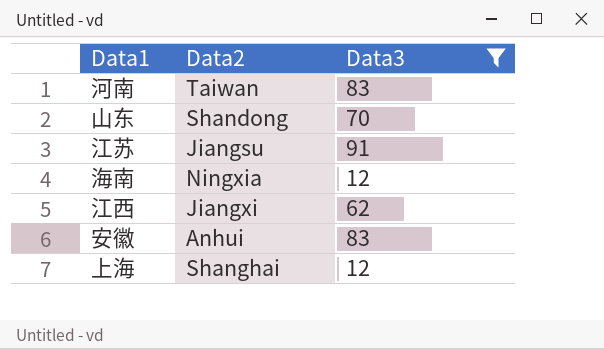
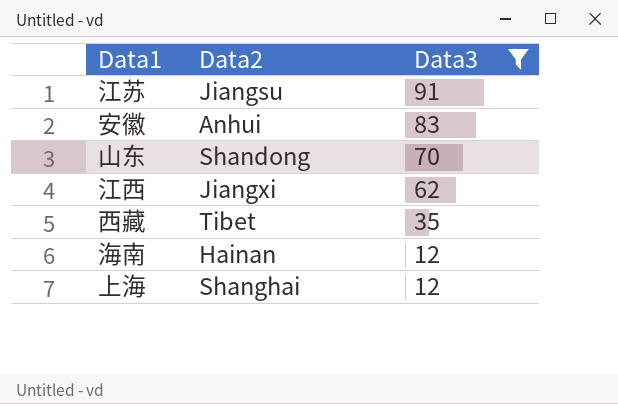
row order: none -> Data3 descending
row 河南: Taiwan | 83 -> none
row 西藏: none -> Tibet | 35
海南 | Data2: Ningxia -> Hainan

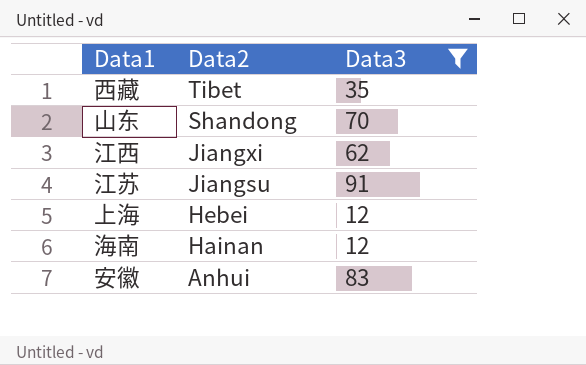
row order: Data3 descending -> Data2 descending
上海 | Data2: Shanghai -> Hebei

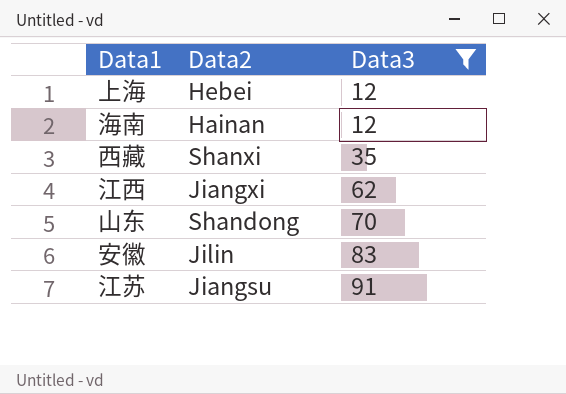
row order: Data2 descending -> Data3 ascending
西藏 | Data2: Tibet -> Shanxi
安徽 | Data2: Anhui -> Jilin

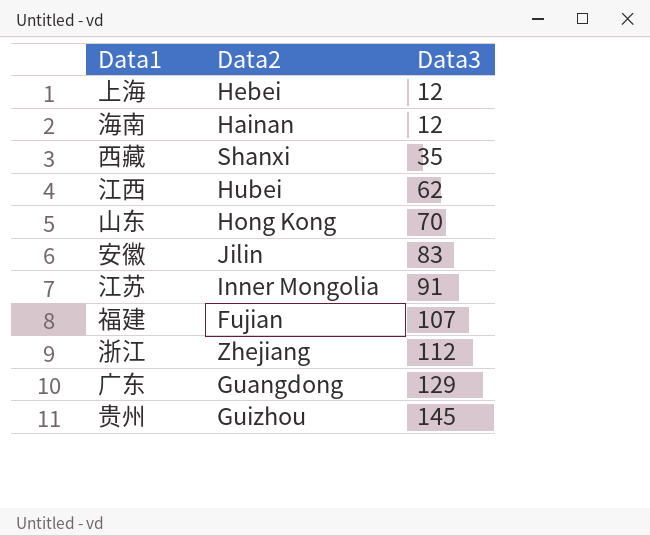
filter: Data3 <= 91 -> none
江西 | Data2: Jiangxi -> Hubei
山东 | Data2: Shandong -> Hong Kong
江苏 | Data2: Jiangsu -> Inner Mongolia

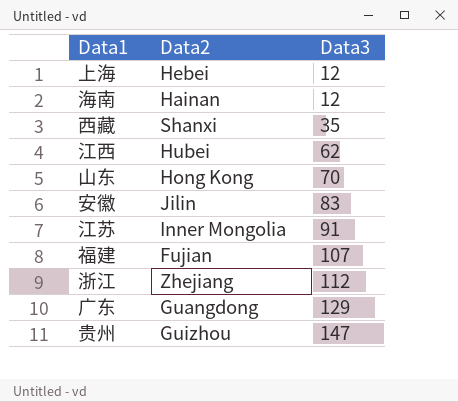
贵州 | Data3: 145 -> 147

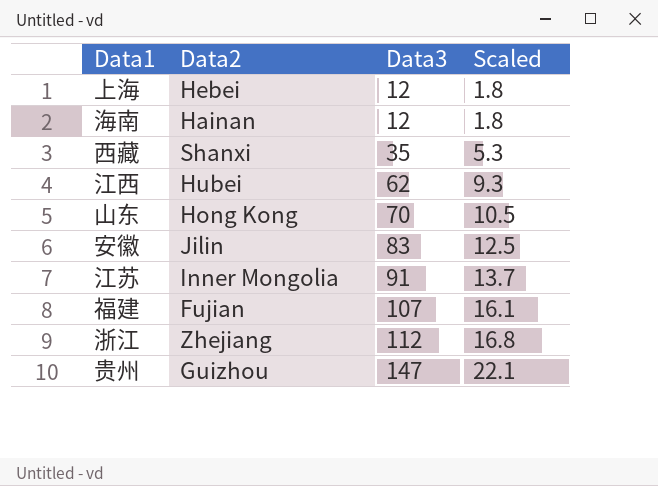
column Scaled | formula: none -> [Data3] * 0.15
row 广东: Guangdong | 129 -> none

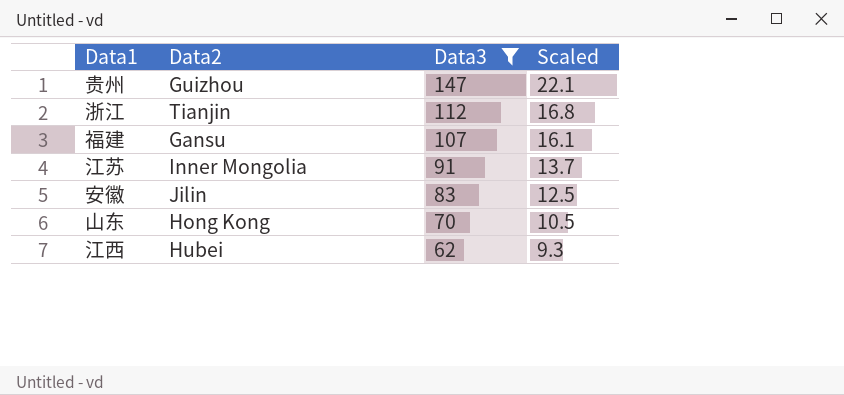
filter: none -> Data3 >= 62
row order: Data3 ascending -> Data3 descending
浙江 | Data2: Zhejiang -> Tianjin
福建 | Data2: Fujian -> Gansu

